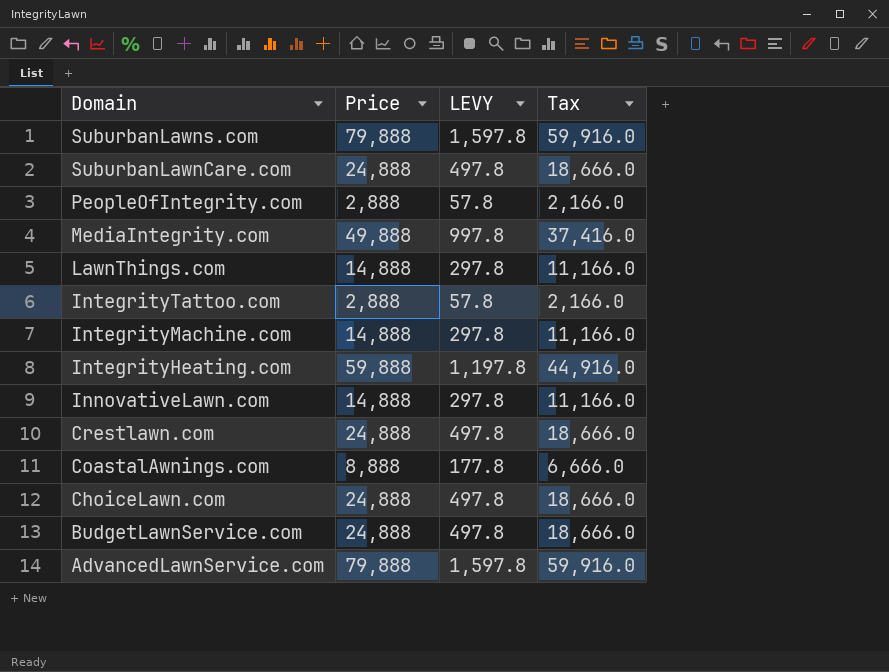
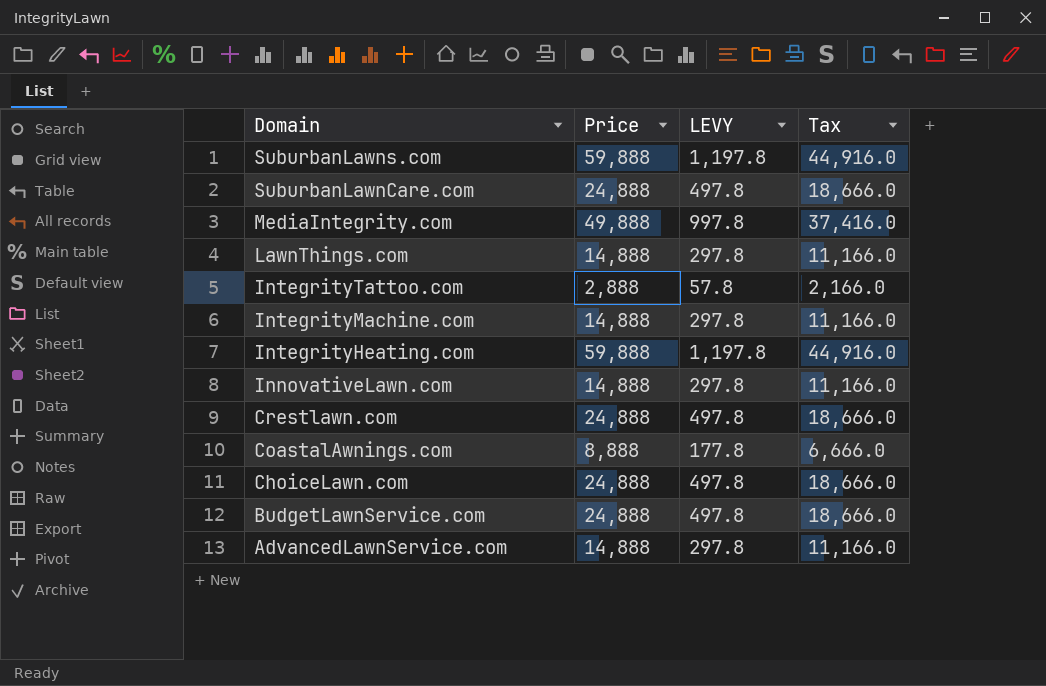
row PeopleOfIntegrity.com: 2,888 | 57.8 | 2,166.0 -> none
SuburbanLawns.com | Price: 79,888 -> 59,888
SuburbanLawns.com | LEVY: 1,597.8 -> 1,197.8
SuburbanLawns.com | Tax: 59,916.0 -> 44,916.0
AdvancedLawnService.com | Price: 79,888 -> 14,888
AdvancedLawnService.com | LEVY: 1,597.8 -> 297.8
AdvancedLawnService.com | Tax: 59,916.0 -> 11,166.0

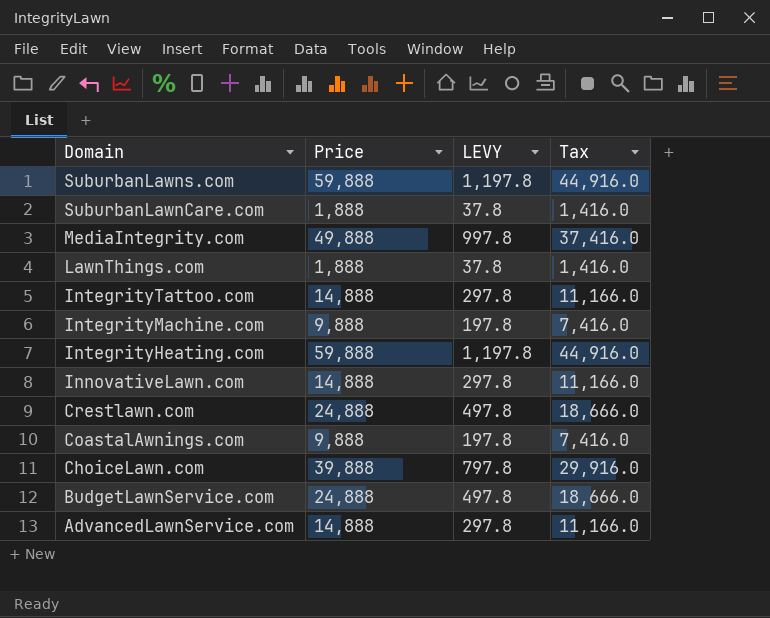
SuburbanLawnCare.com | Price: 24,888 -> 1,888
SuburbanLawnCare.com | LEVY: 497.8 -> 37.8
SuburbanLawnCare.com | Tax: 18,666.0 -> 1,416.0
LawnThings.com | Price: 14,888 -> 1,888
LawnThings.com | LEVY: 297.8 -> 37.8
LawnThings.com | Tax: 11,166.0 -> 1,416.0
IntegrityTattoo.com | Price: 2,888 -> 14,888
IntegrityTattoo.com | LEVY: 57.8 -> 297.8
IntegrityTattoo.com | Tax: 2,166.0 -> 11,166.0
IntegrityMachine.com | Price: 14,888 -> 9,888
IntegrityMachine.com | LEVY: 297.8 -> 197.8
IntegrityMachine.com | Tax: 11,166.0 -> 7,416.0
CoastalAwnings.com | Price: 8,888 -> 9,888
CoastalAwnings.com | LEVY: 177.8 -> 197.8
CoastalAwnings.com | Tax: 6,666.0 -> 7,416.0
ChoiceLawn.com | Price: 24,888 -> 39,888
ChoiceLawn.com | LEVY: 497.8 -> 797.8
ChoiceLawn.com | Tax: 18,666.0 -> 29,916.0

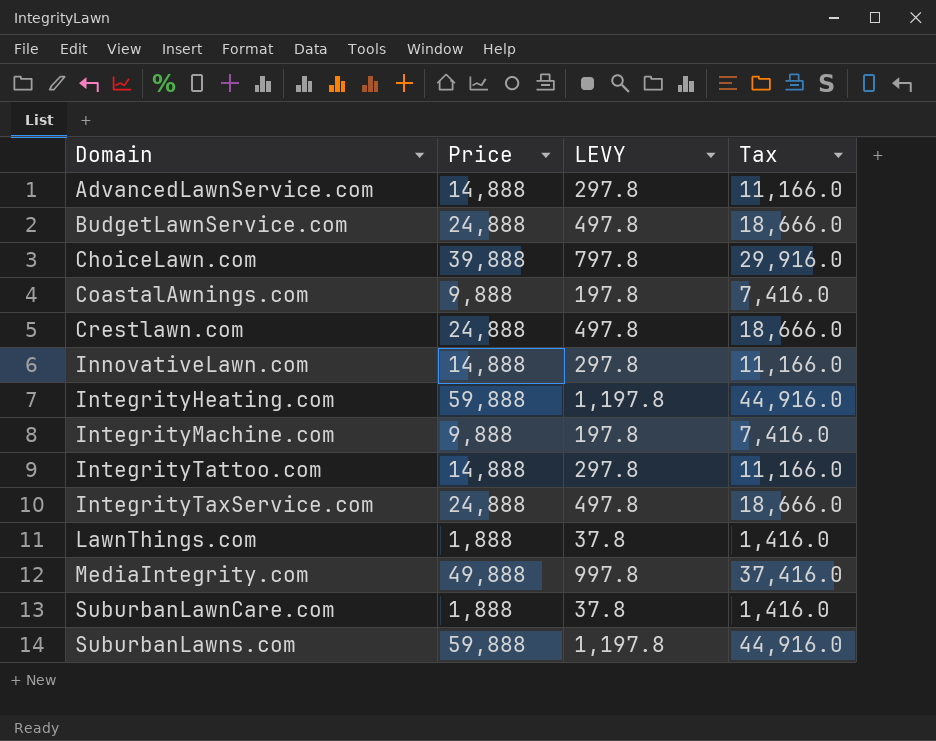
row order: Domain descending -> Domain ascending
row IntegrityTaxService.com: none -> 24,888 | 497.8 | 18,666.0

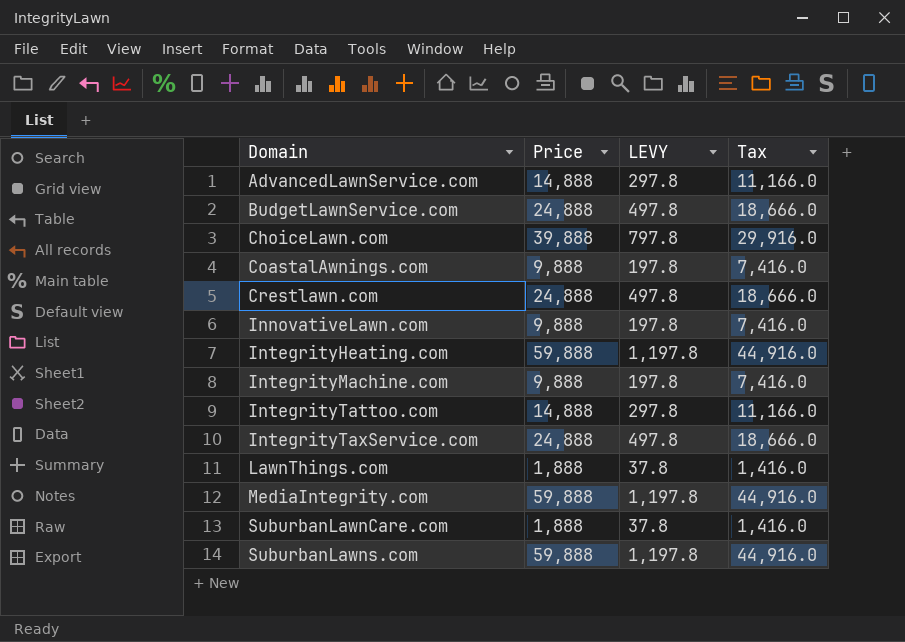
InnovativeLawn.com | Price: 14,888 -> 9,888
InnovativeLawn.com | LEVY: 297.8 -> 197.8
InnovativeLawn.com | Tax: 11,166.0 -> 7,416.0
MediaIntegrity.com | Price: 49,888 -> 59,888
MediaIntegrity.com | LEVY: 997.8 -> 1,197.8
MediaIntegrity.com | Tax: 37,416.0 -> 44,916.0

